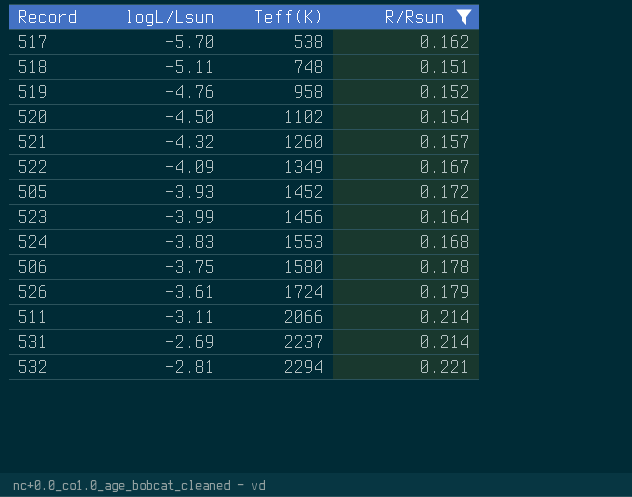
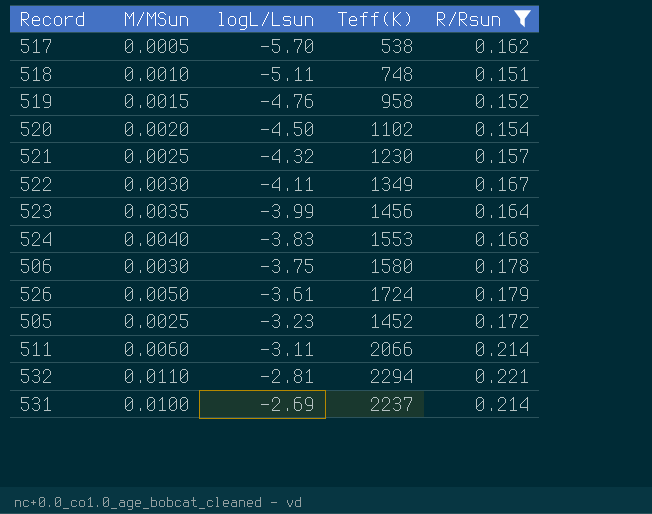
row order: Teff(K) ascending -> logL/Lsun ascending
column M/MSun | position: none -> 2
521 | Teff(K): 1260 -> 1230
522 | logL/Lsun: -4.09 -> -4.11
505 | logL/Lsun: -3.93 -> -3.23

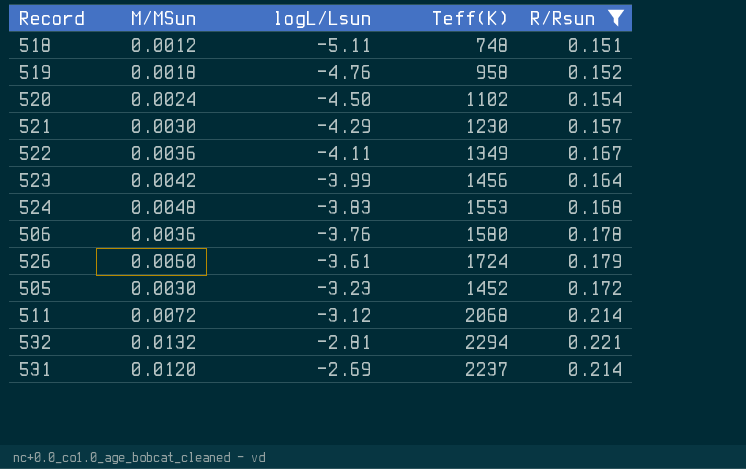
row 517: 0.0005 | -5.70 | 538 | 0.162 -> none
518 | M/MSun: 0.0010 -> 0.0012
519 | M/MSun: 0.0015 -> 0.0018
520 | M/MSun: 0.0020 -> 0.0024
521 | M/MSun: 0.0025 -> 0.0030
521 | logL/Lsun: -4.32 -> -4.29
522 | M/MSun: 0.0030 -> 0.0036
523 | M/MSun: 0.0035 -> 0.0042
524 | M/MSun: 0.0040 -> 0.0048
506 | M/MSun: 0.0030 -> 0.0036
506 | logL/Lsun: -3.75 -> -3.76
526 | M/MSun: 0.0050 -> 0.0060
505 | M/MSun: 0.0025 -> 0.0030
511 | M/MSun: 0.0060 -> 0.0072
511 | logL/Lsun: -3.11 -> -3.12
511 | Teff(K): 2066 -> 2068
532 | M/MSun: 0.0110 -> 0.0132
531 | M/MSun: 0.0100 -> 0.0120

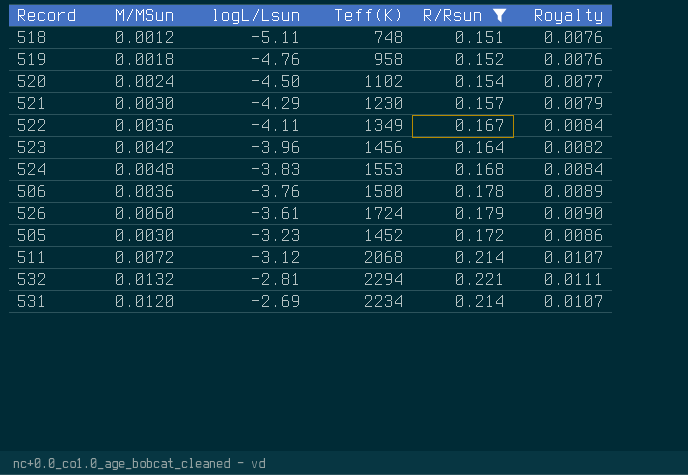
column Royalty | formula: none -> [R/Rsun] * 0.05
523 | logL/Lsun: -3.99 -> -3.96
531 | Teff(K): 2237 -> 2234

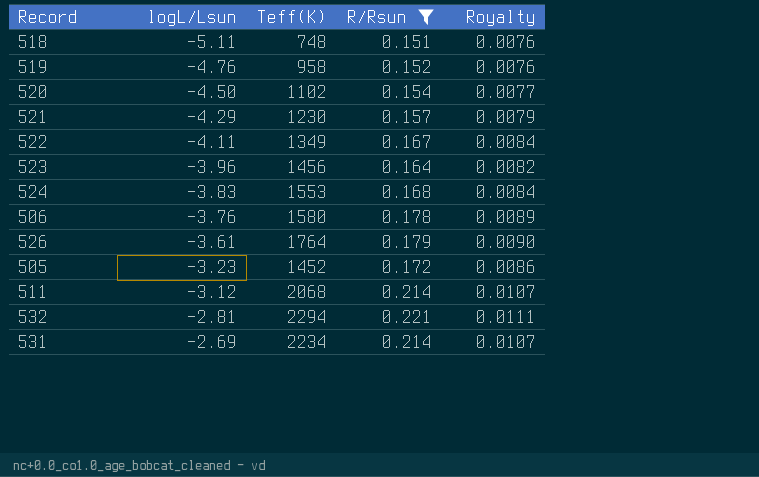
column M/MSun | position: 2 -> none
526 | Teff(K): 1724 -> 1764

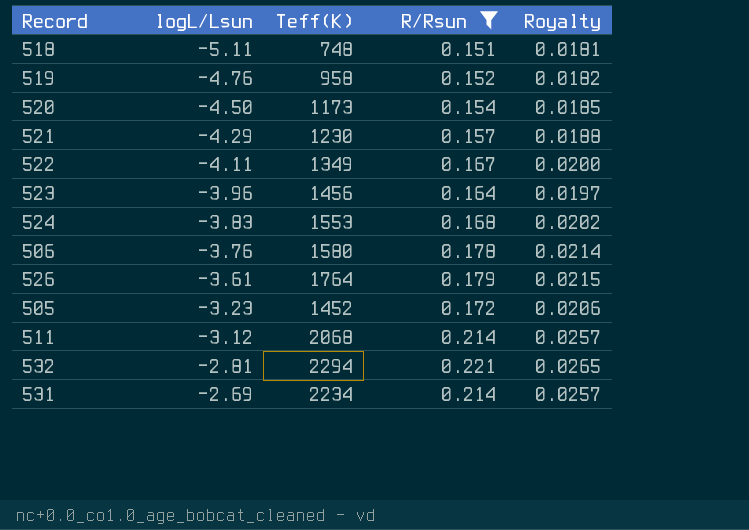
column Royalty | formula: [R/Rsun] * 0.05 -> [R/Rsun] * 0.12
520 | Teff(K): 1102 -> 1173

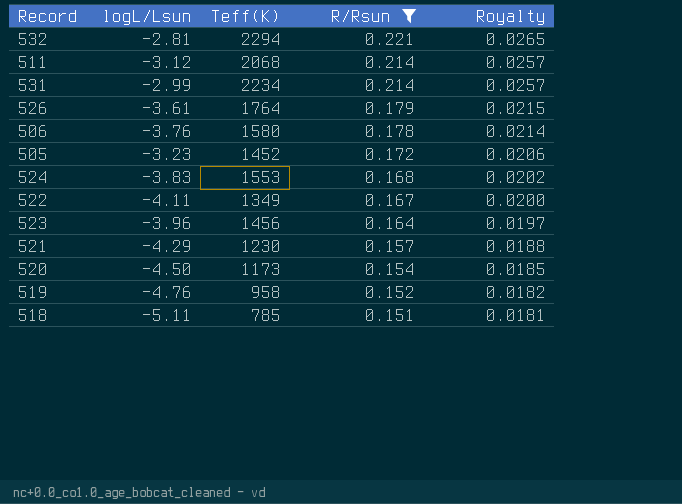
row order: logL/Lsun ascending -> R/Rsun descending
531 | logL/Lsun: -2.69 -> -2.99
518 | Teff(K): 748 -> 785

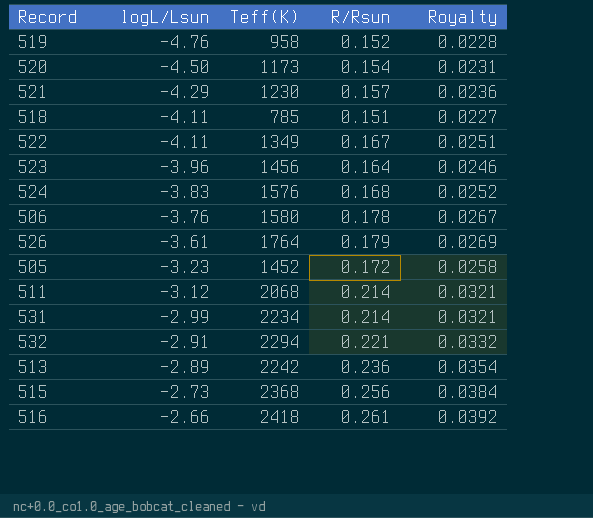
filter: R/Rsun <= 0.221 -> none
row order: R/Rsun descending -> logL/Lsun ascending
column Royalty | formula: [R/Rsun] * 0.12 -> [R/Rsun] * 0.15
518 | logL/Lsun: -5.11 -> -4.11
524 | Teff(K): 1553 -> 1576
532 | logL/Lsun: -2.81 -> -2.91

